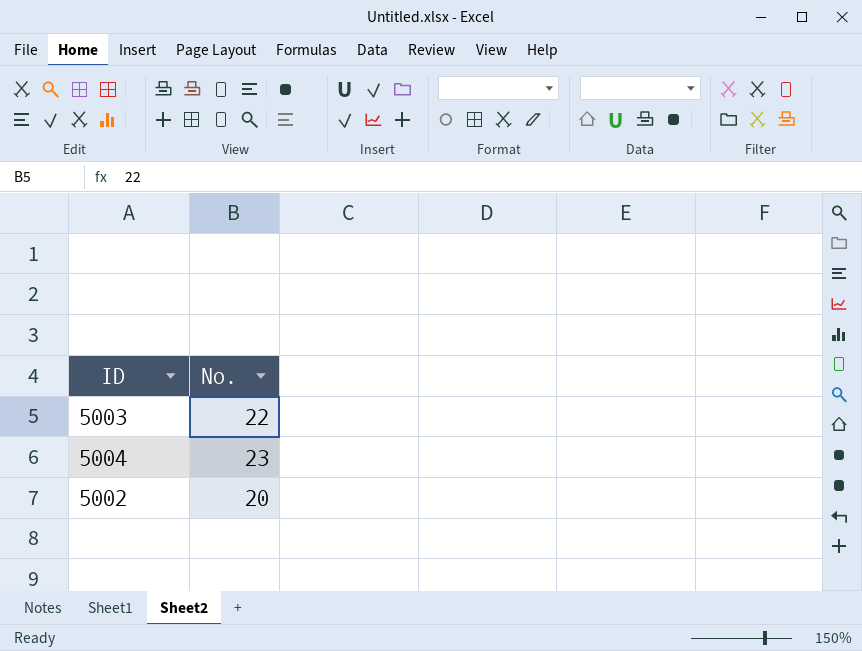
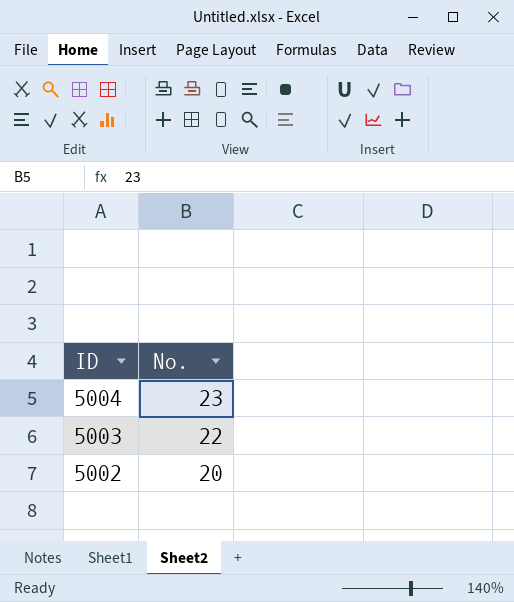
row order: none -> ID descending

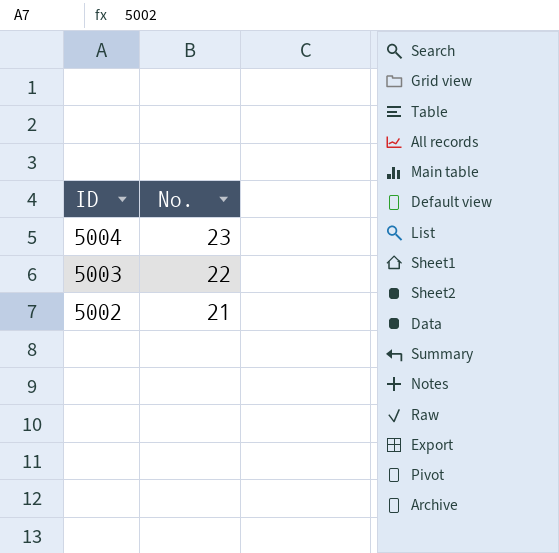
5002 | No.: 20 -> 21

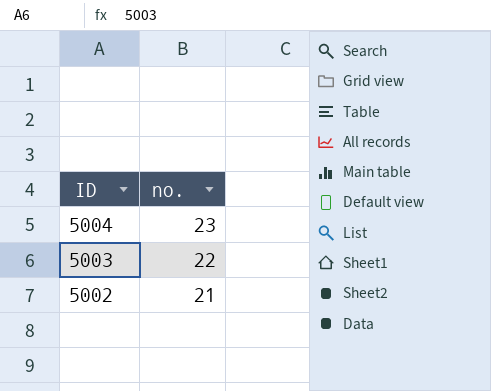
column name: No. -> no.

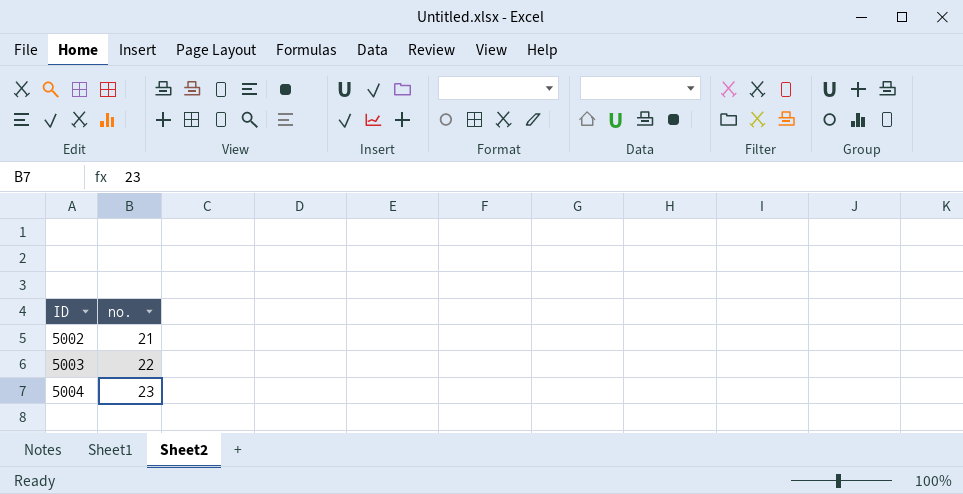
row order: ID descending -> ID ascending

